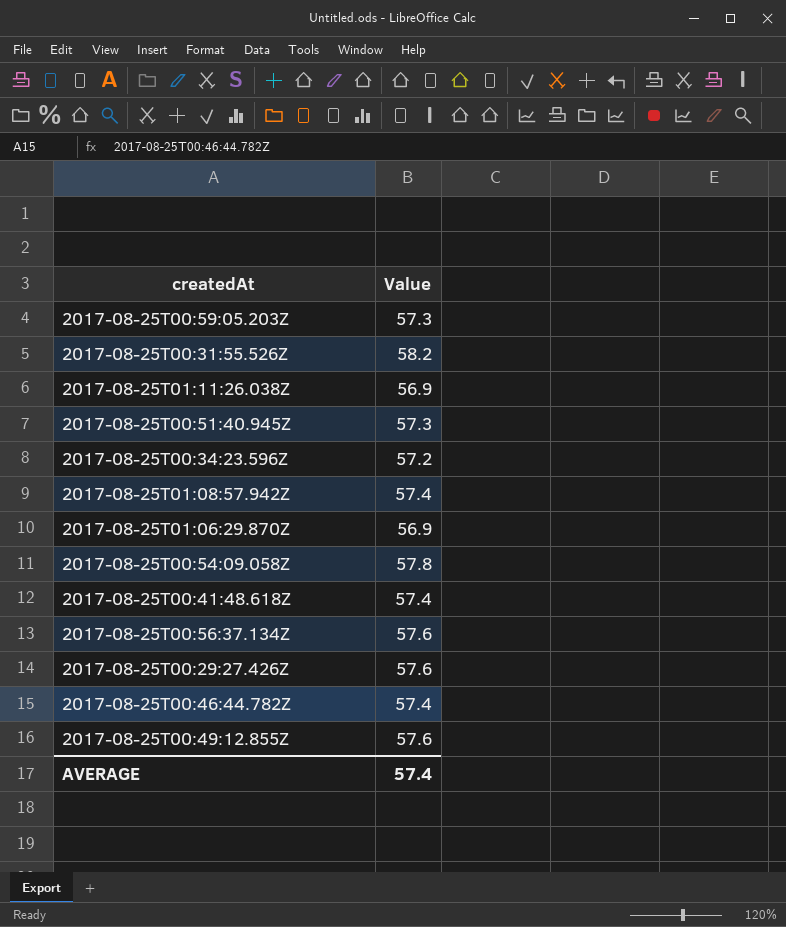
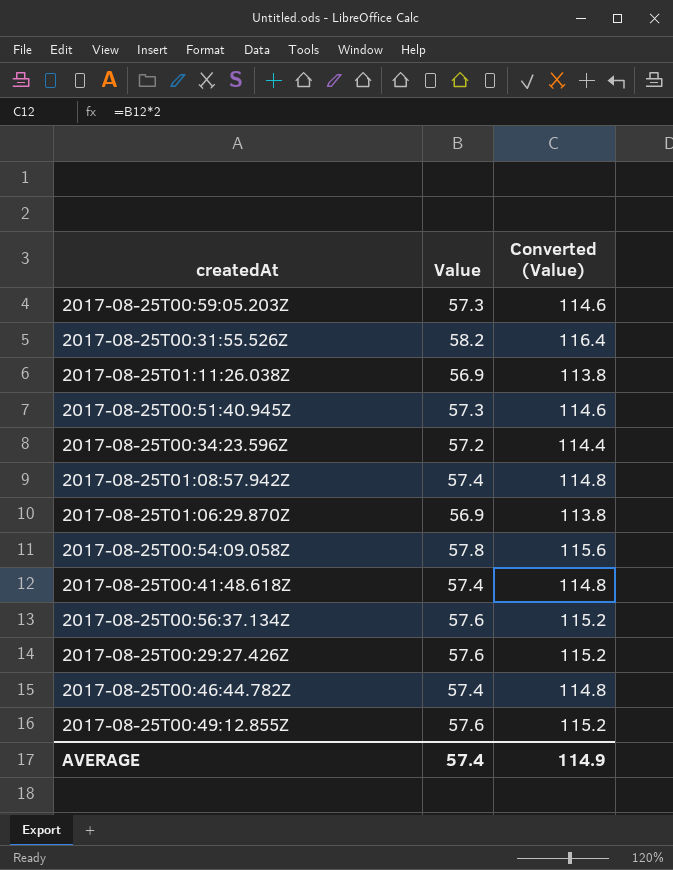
column Converted (Value) | formula: none -> [Value] * 2

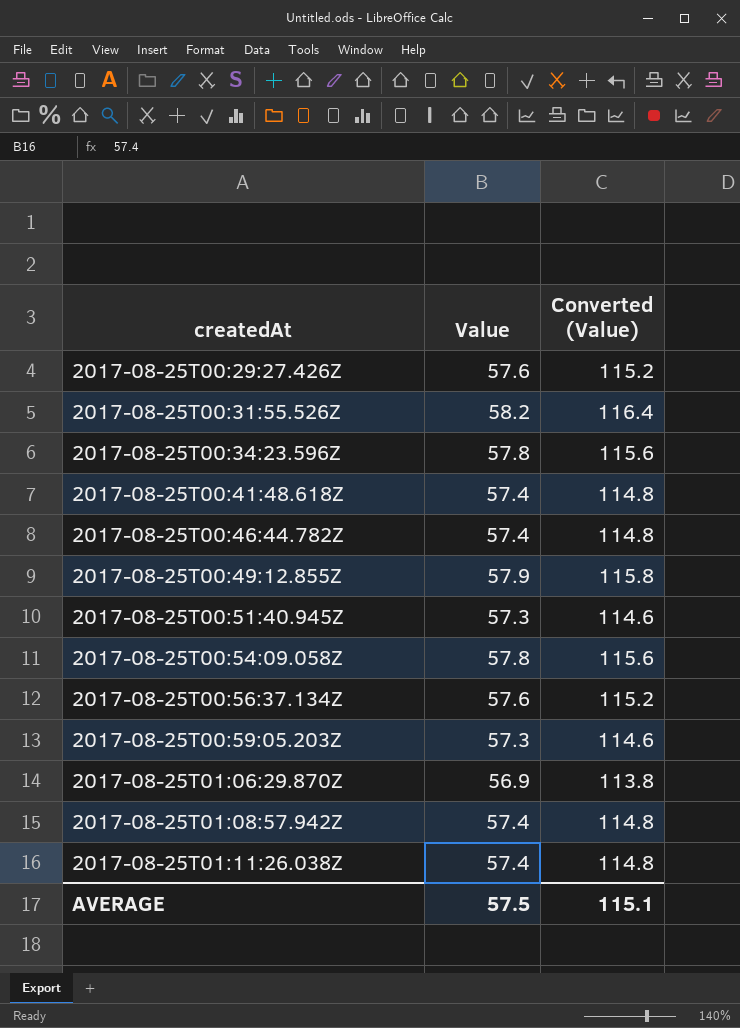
row order: none -> createdAt ascending
2017-08-25T00:34:23.596Z | Value: 57.2 -> 57.8
2017-08-25T00:34:23.596Z | Converted (Value): 114.4 -> 115.6
2017-08-25T00:49:12.855Z | Value: 57.6 -> 57.9
2017-08-25T00:49:12.855Z | Converted (Value): 115.2 -> 115.8
2017-08-25T01:11:26.038Z | Value: 56.9 -> 57.4
2017-08-25T01:11:26.038Z | Converted (Value): 113.8 -> 114.8
AVERAGE | Value: 57.4 -> 57.5
AVERAGE | Converted (Value): 114.9 -> 115.1

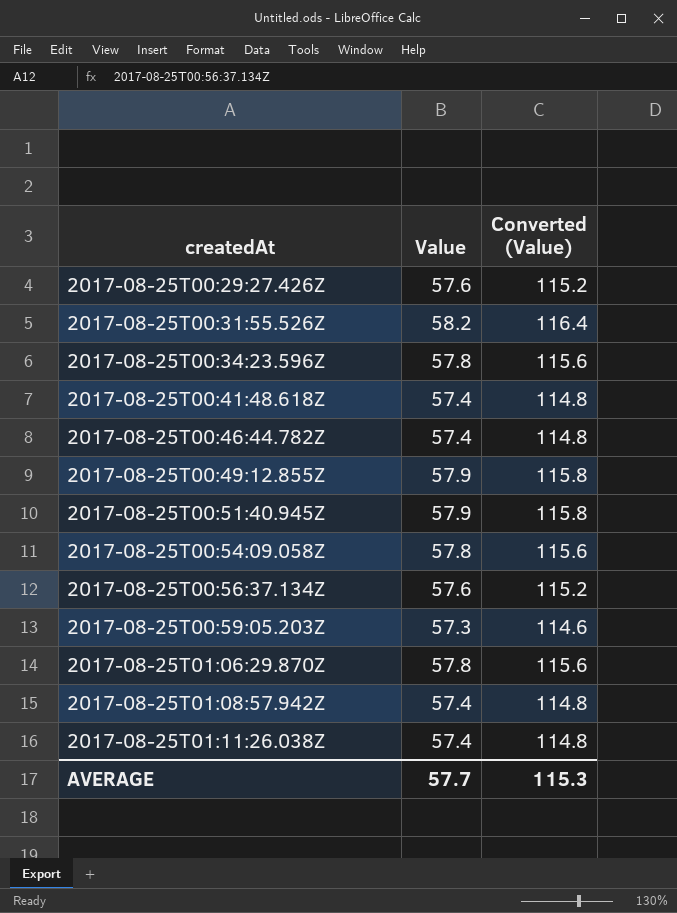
2017-08-25T00:51:40.945Z | Value: 57.3 -> 57.9
2017-08-25T00:51:40.945Z | Converted (Value): 114.6 -> 115.8
2017-08-25T01:06:29.870Z | Value: 56.9 -> 57.8
2017-08-25T01:06:29.870Z | Converted (Value): 113.8 -> 115.6
AVERAGE | Value: 57.5 -> 57.7
AVERAGE | Converted (Value): 115.1 -> 115.3

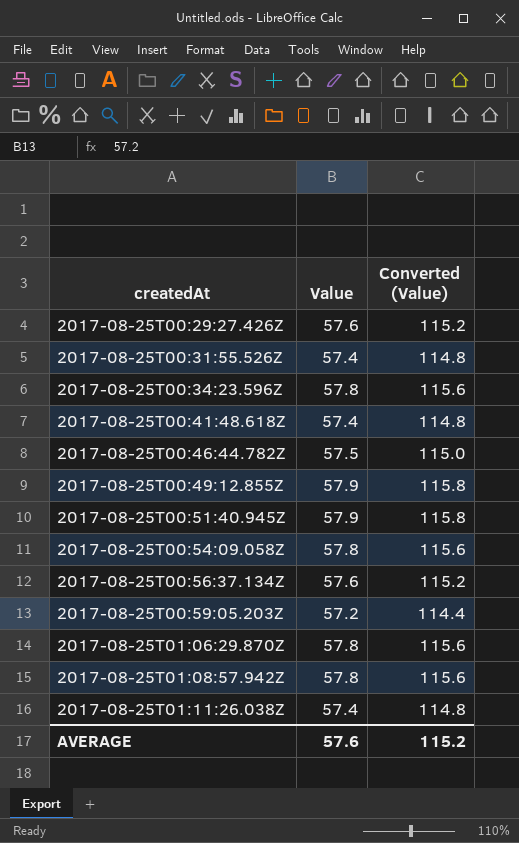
2017-08-25T00:31:55.526Z | Value: 58.2 -> 57.4
2017-08-25T00:31:55.526Z | Converted (Value): 116.4 -> 114.8
2017-08-25T00:46:44.782Z | Value: 57.4 -> 57.5
2017-08-25T00:46:44.782Z | Converted (Value): 114.8 -> 115.0
2017-08-25T00:59:05.203Z | Value: 57.3 -> 57.2
2017-08-25T00:59:05.203Z | Converted (Value): 114.6 -> 114.4
2017-08-25T01:08:57.942Z | Value: 57.4 -> 57.8
2017-08-25T01:08:57.942Z | Converted (Value): 114.8 -> 115.6
AVERAGE | Value: 57.7 -> 57.6
AVERAGE | Converted (Value): 115.3 -> 115.2

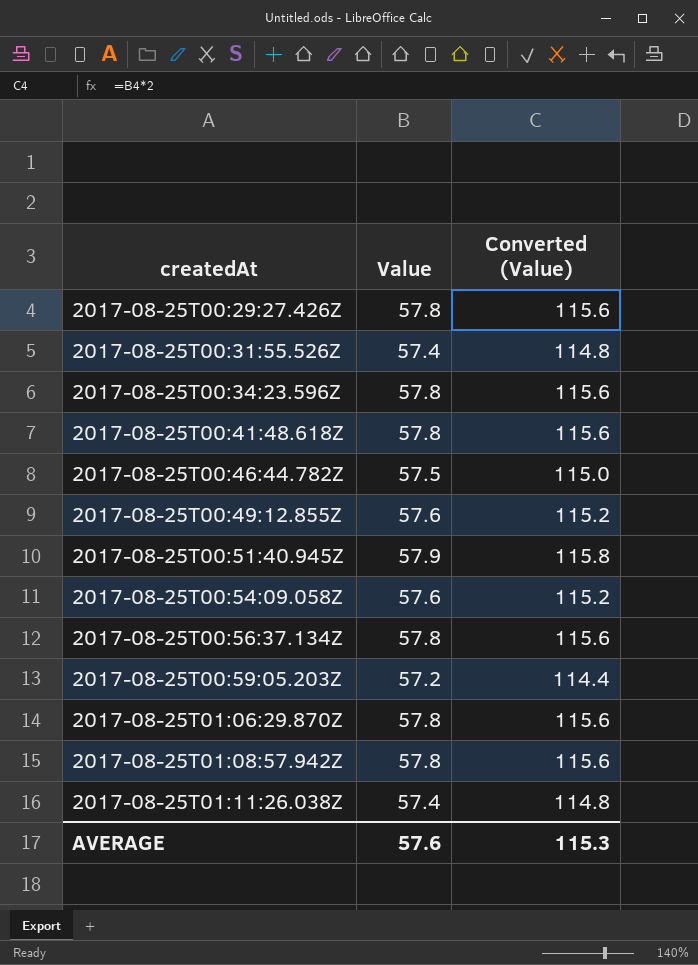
2017-08-25T00:29:27.426Z | Value: 57.6 -> 57.8
2017-08-25T00:29:27.426Z | Converted (Value): 115.2 -> 115.6
2017-08-25T00:41:48.618Z | Value: 57.4 -> 57.8
2017-08-25T00:41:48.618Z | Converted (Value): 114.8 -> 115.6
2017-08-25T00:49:12.855Z | Value: 57.9 -> 57.6
2017-08-25T00:49:12.855Z | Converted (Value): 115.8 -> 115.2
2017-08-25T00:54:09.058Z | Value: 57.8 -> 57.6
2017-08-25T00:54:09.058Z | Converted (Value): 115.6 -> 115.2
2017-08-25T00:56:37.134Z | Value: 57.6 -> 57.8
2017-08-25T00:56:37.134Z | Converted (Value): 115.2 -> 115.6
AVERAGE | Converted (Value): 115.2 -> 115.3

